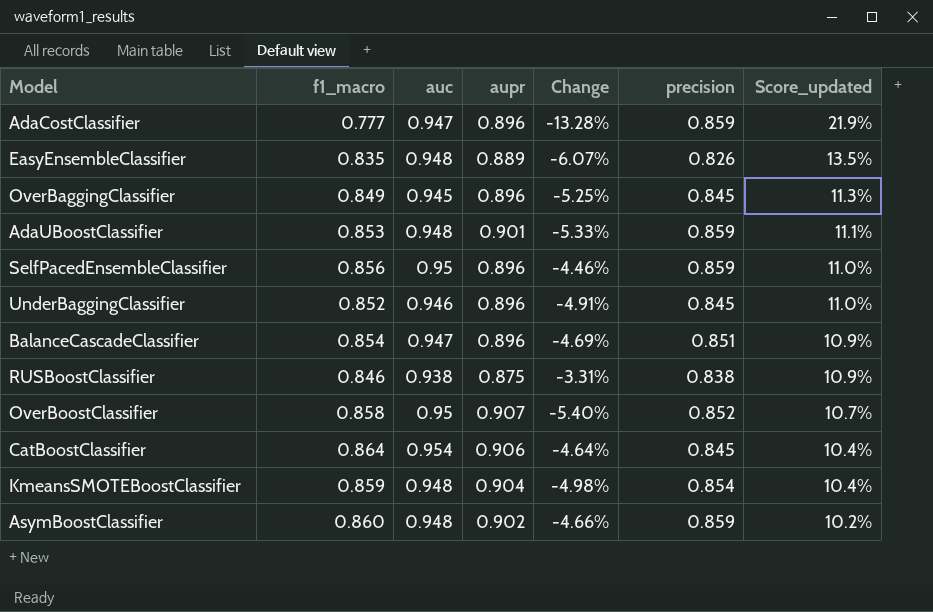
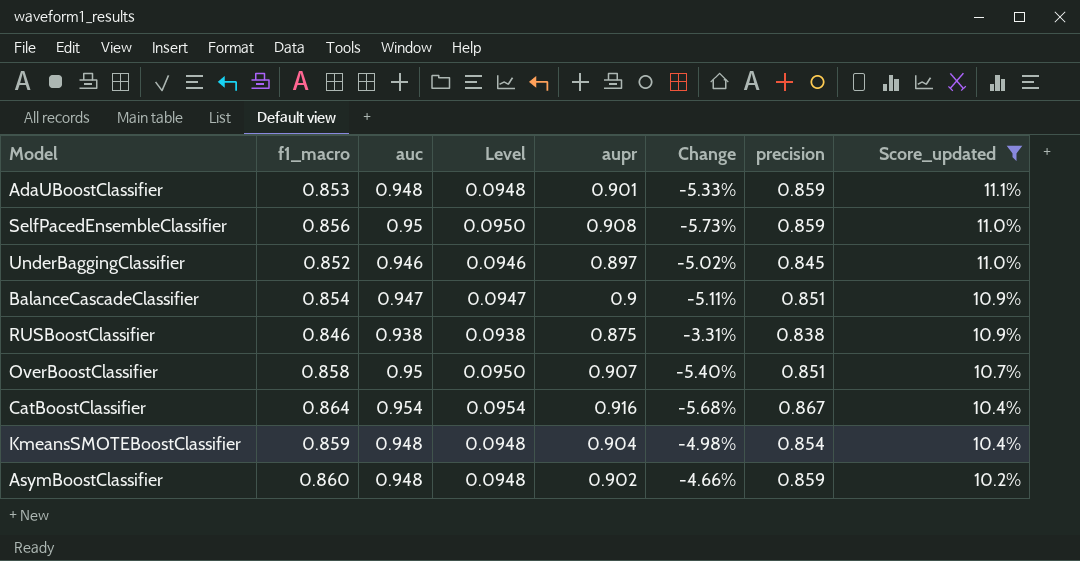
filter: none -> Score_updated <= 11.1%
column Level | formula: none -> [auc] * 0.1
SelfPacedEnsembleClassifier | aupr: 0.896 -> 0.908
SelfPacedEnsembleClassifier | Change: -4.46% -> -5.73%
UnderBaggingClassifier | aupr: 0.896 -> 0.897
UnderBaggingClassifier | Change: -4.91% -> -5.02%
BalanceCascadeClassifier | aupr: 0.896 -> 0.9
BalanceCascadeClassifier | Change: -4.69% -> -5.11%
OverBoostClassifier | precision: 0.852 -> 0.851
CatBoostClassifier | aupr: 0.906 -> 0.916
CatBoostClassifier | Change: -4.64% -> -5.68%
CatBoostClassifier | precision: 0.845 -> 0.867

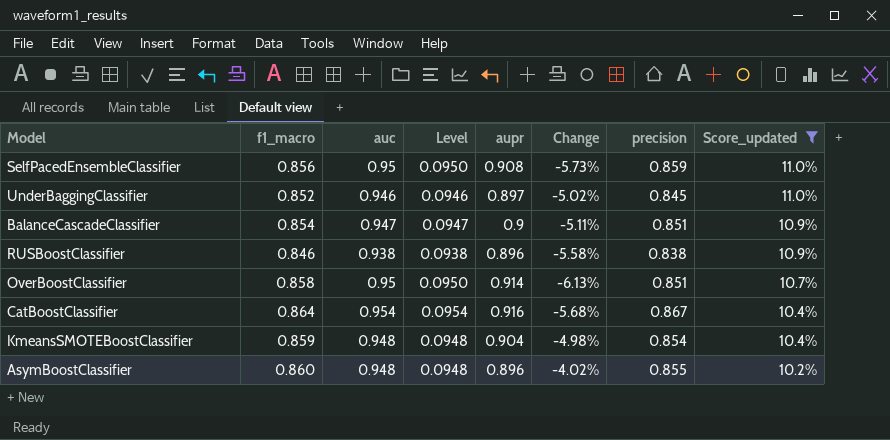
row AdaUBoostClassifier: 0.853 | 0.948 | 0.0948 | 0.901 | -5.33% | 0.859 | 11.1% -> none
RUSBoostClassifier | aupr: 0.875 -> 0.896
RUSBoostClassifier | Change: -3.31% -> -5.58%
OverBoostClassifier | aupr: 0.907 -> 0.914
OverBoostClassifier | Change: -5.40% -> -6.13%
AsymBoostClassifier | aupr: 0.902 -> 0.896
AsymBoostClassifier | Change: -4.66% -> -4.02%
AsymBoostClassifier | precision: 0.859 -> 0.855

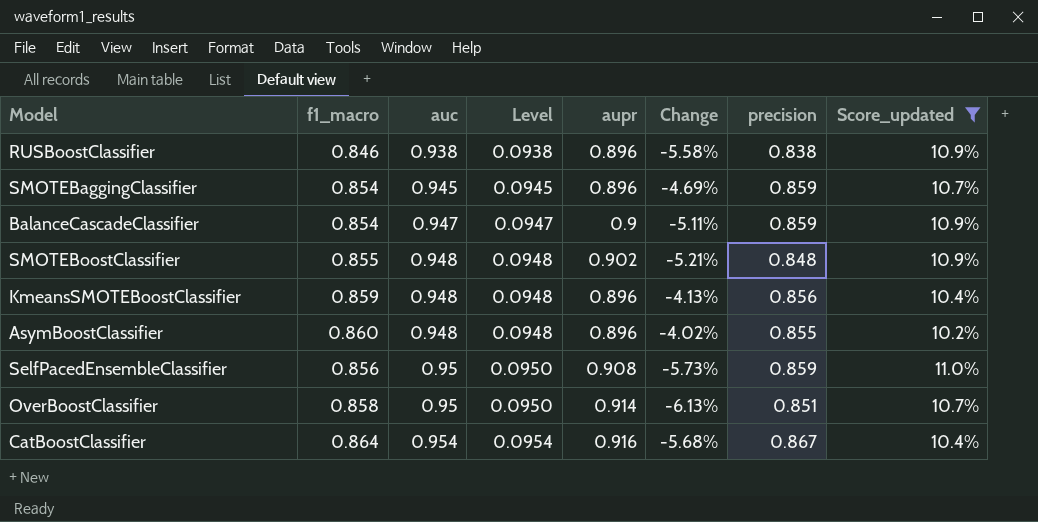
row order: Score_updated descending -> auc ascending
row UnderBaggingClassifier: 0.852 | 0.946 | 0.0946 | 0.897 | -5.02% | 0.845 | 11.0% -> none
row SMOTEBaggingClassifier: none -> 0.854 | 0.945 | 0.0945 | 0.896 | -4.69% | 0.859 | 10.7%
BalanceCascadeClassifier | precision: 0.851 -> 0.859
row SMOTEBoostClassifier: none -> 0.855 | 0.948 | 0.0948 | 0.902 | -5.21% | 0.848 | 10.9%
KmeansSMOTEBoostClassifier | aupr: 0.904 -> 0.896
KmeansSMOTEBoostClassifier | Change: -4.98% -> -4.13%
KmeansSMOTEBoostClassifier | precision: 0.854 -> 0.856

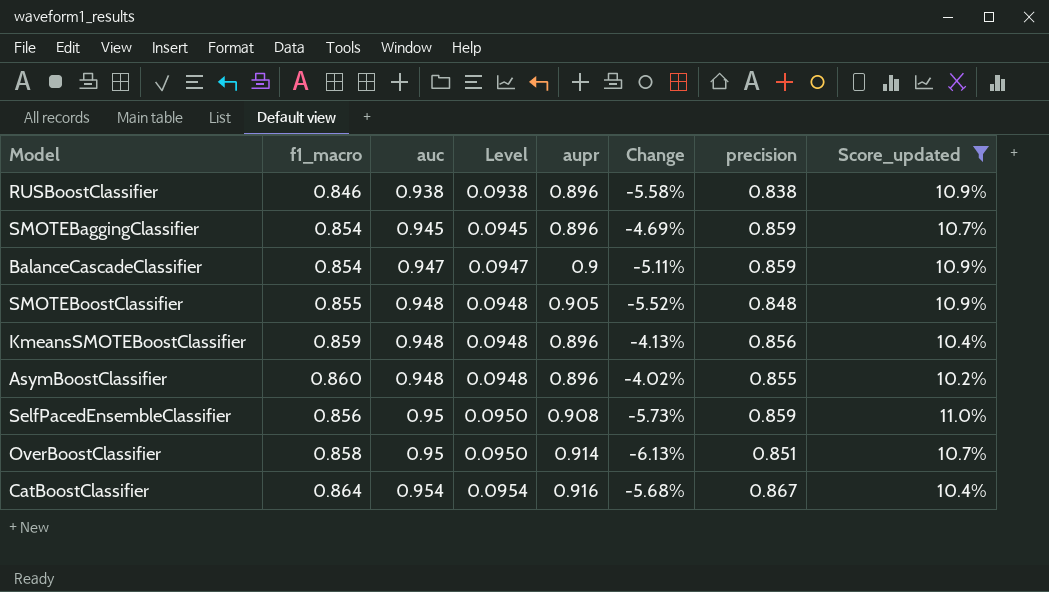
SMOTEBoostClassifier | aupr: 0.902 -> 0.905
SMOTEBoostClassifier | Change: -5.21% -> -5.52%

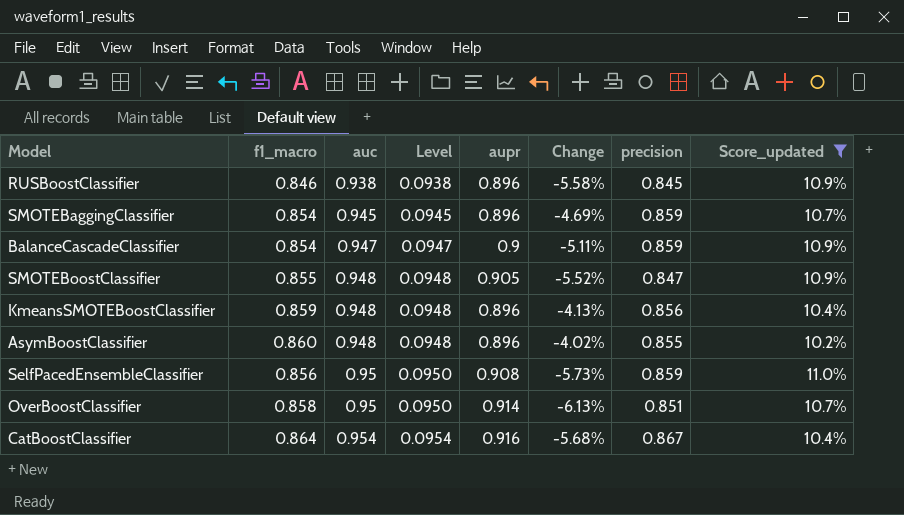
RUSBoostClassifier | precision: 0.838 -> 0.845
SMOTEBoostClassifier | precision: 0.848 -> 0.847

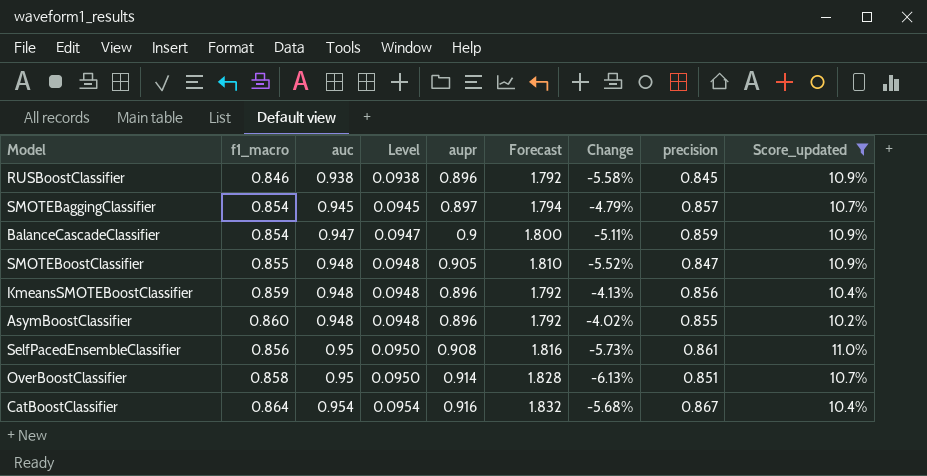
column Forecast | formula: none -> [aupr] * 2
SMOTEBaggingClassifier | aupr: 0.896 -> 0.897
SMOTEBaggingClassifier | Change: -4.69% -> -4.79%
SMOTEBaggingClassifier | precision: 0.859 -> 0.857
SelfPacedEnsembleClassifier | precision: 0.859 -> 0.861

